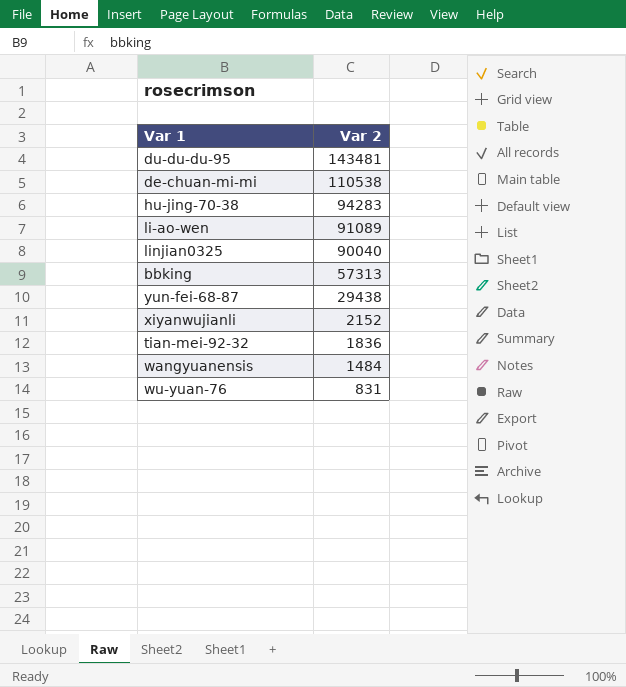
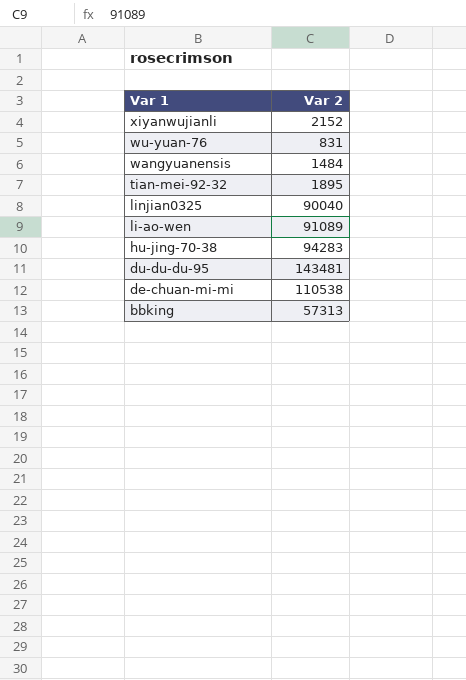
row order: Var 2 descending -> Var 1 descending
row yun-fei-68-87: 29438 -> none
tian-mei-92-32 | Var 2: 1836 -> 1895

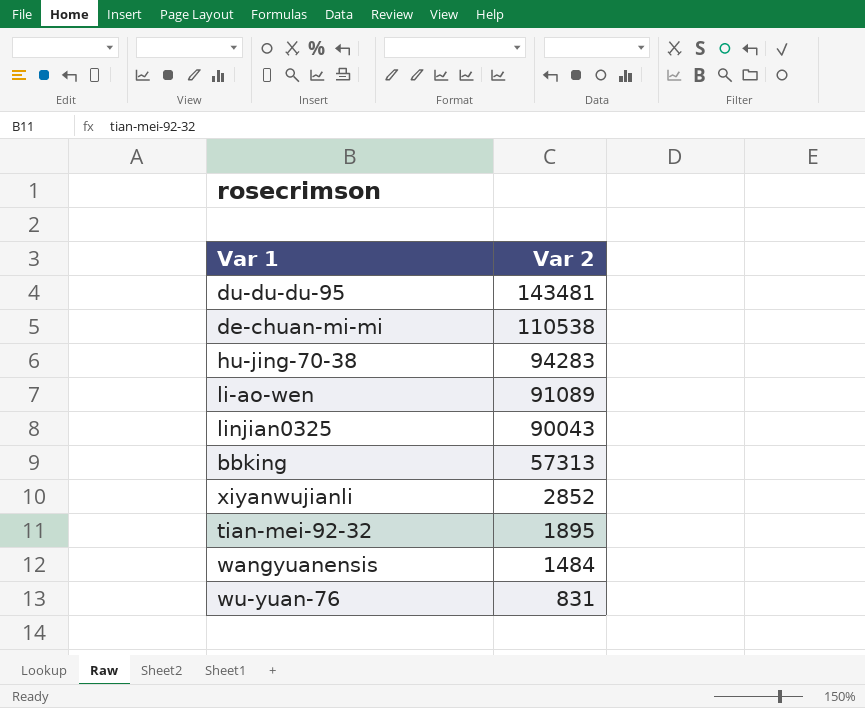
row order: Var 1 descending -> Var 2 descending
linjian0325 | Var 2: 90040 -> 90043
xiyanwujianli | Var 2: 2152 -> 2852

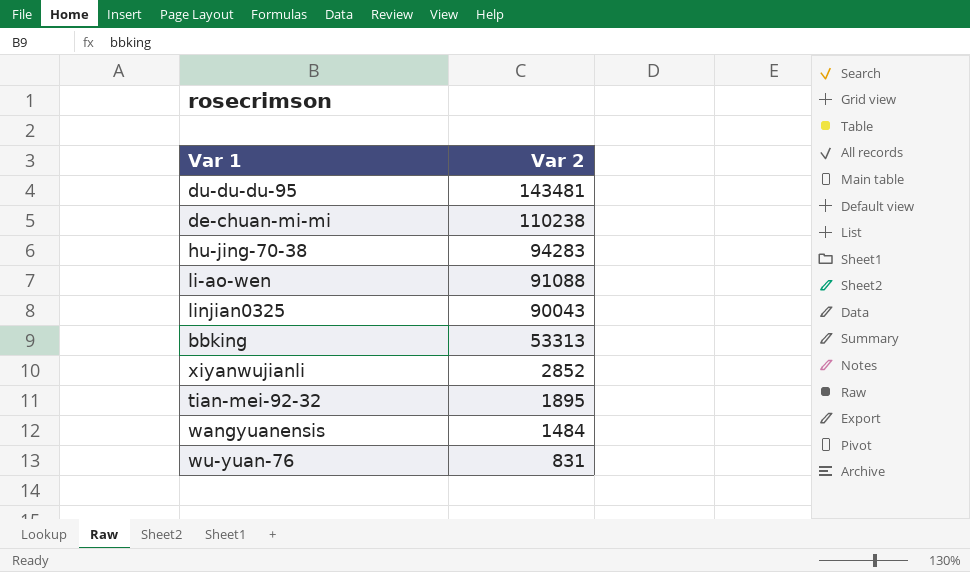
de-chuan-mi-mi | Var 2: 110538 -> 110238
li-ao-wen | Var 2: 91089 -> 91088
bbking | Var 2: 57313 -> 53313

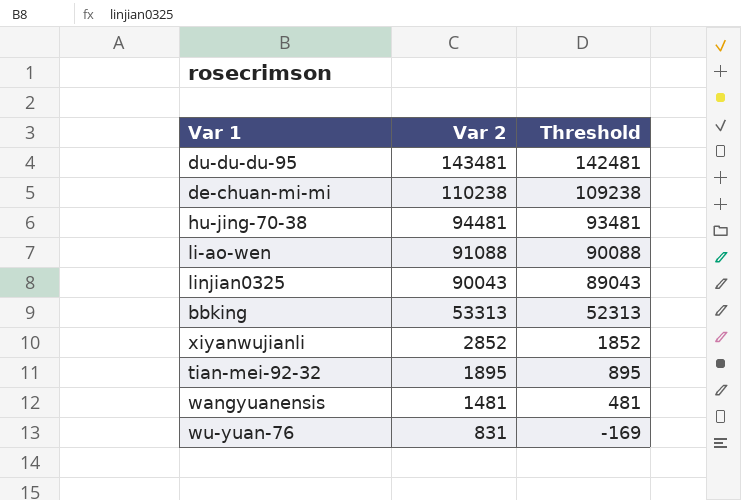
column Threshold | formula: none -> [Var 2] - 1000
hu-jing-70-38 | Var 2: 94283 -> 94481
wangyuanensis | Var 2: 1484 -> 1481

